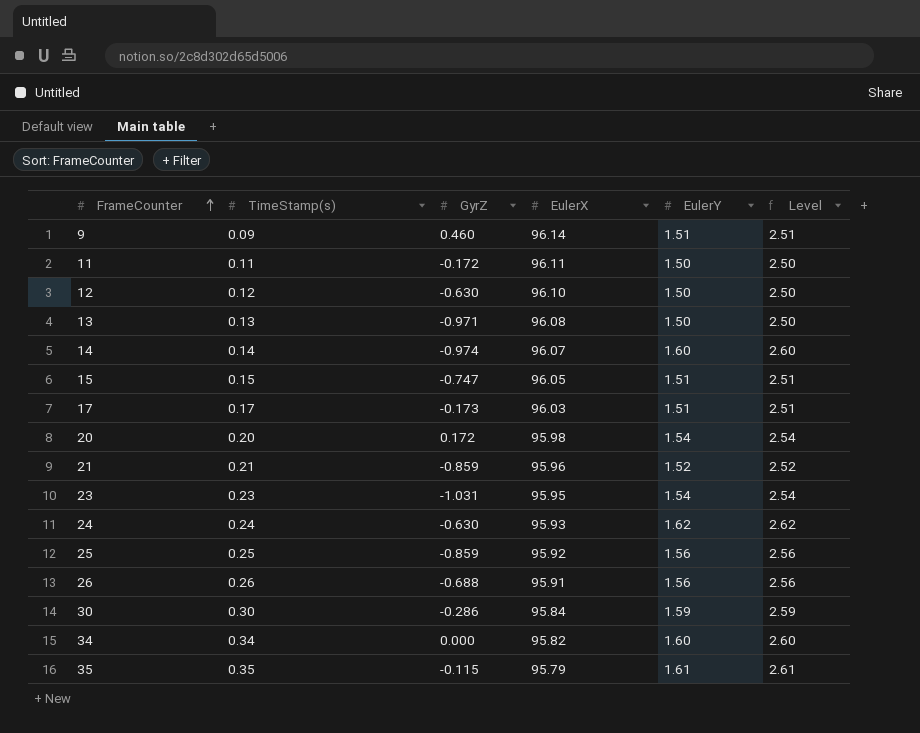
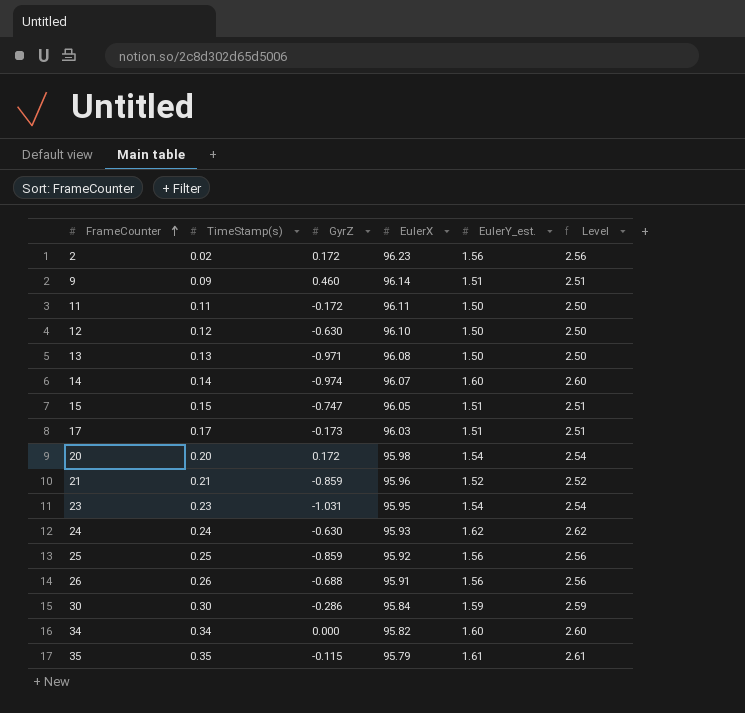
column name: EulerY -> EulerY_est.
row 2: none -> 0.02 | 0.172 | 96.23 | 1.56 | 2.56

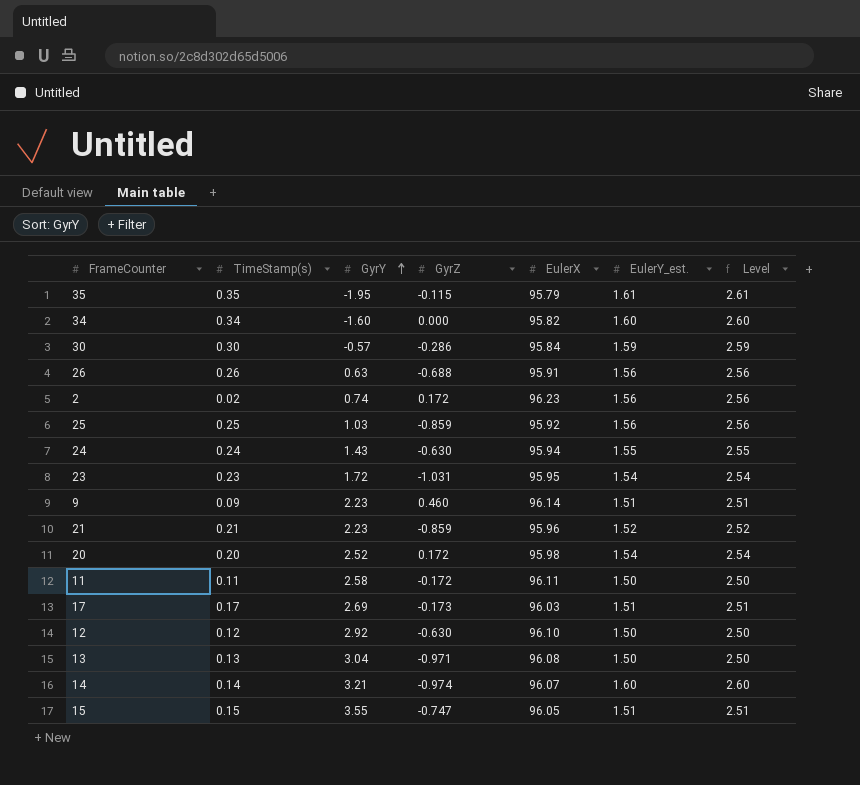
row order: FrameCounter ascending -> GyrY ascending
column GyrY | position: none -> 3
24 | EulerX: 95.93 -> 95.94
24 | EulerY_est.: 1.62 -> 1.55
24 | Level: 2.62 -> 2.55

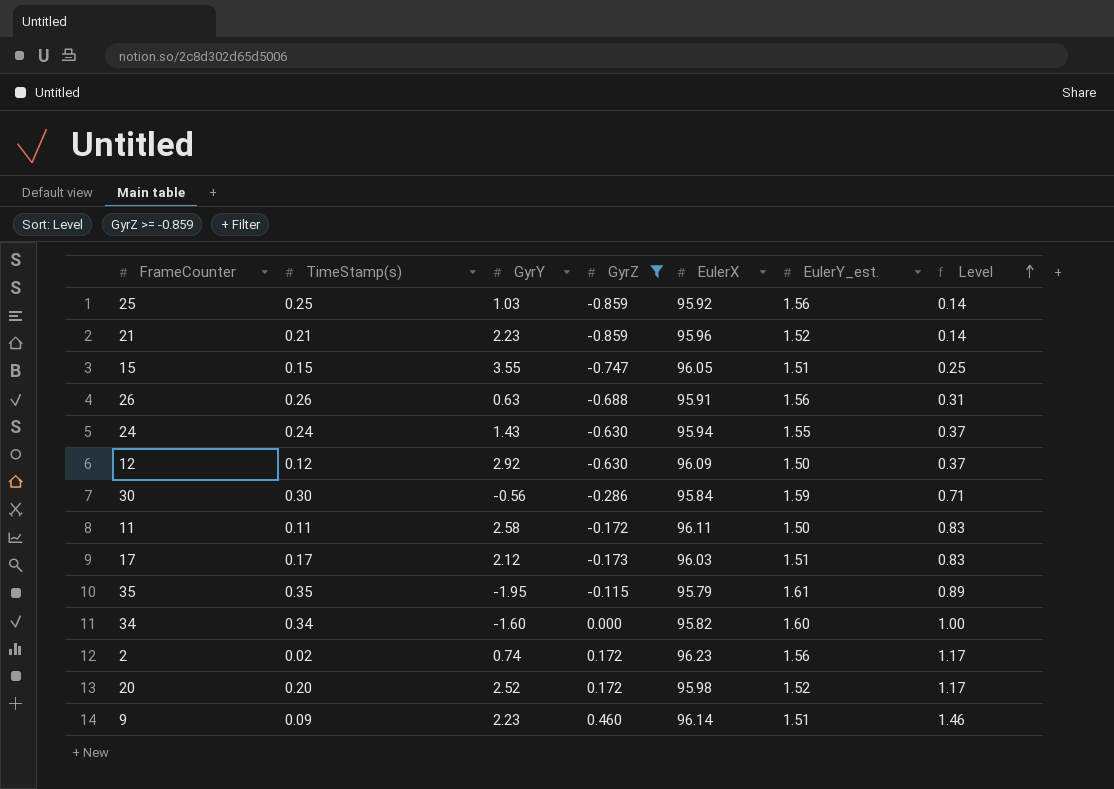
filter: none -> GyrZ >= -0.859
row order: GyrY ascending -> Level ascending
column Level | formula: [EulerY_est.] + 1 -> [GyrZ] + 1
12 | EulerX: 96.10 -> 96.09
30 | GyrY: -0.57 -> -0.56
17 | GyrY: 2.69 -> 2.12
20 | EulerY_est.: 1.54 -> 1.52

